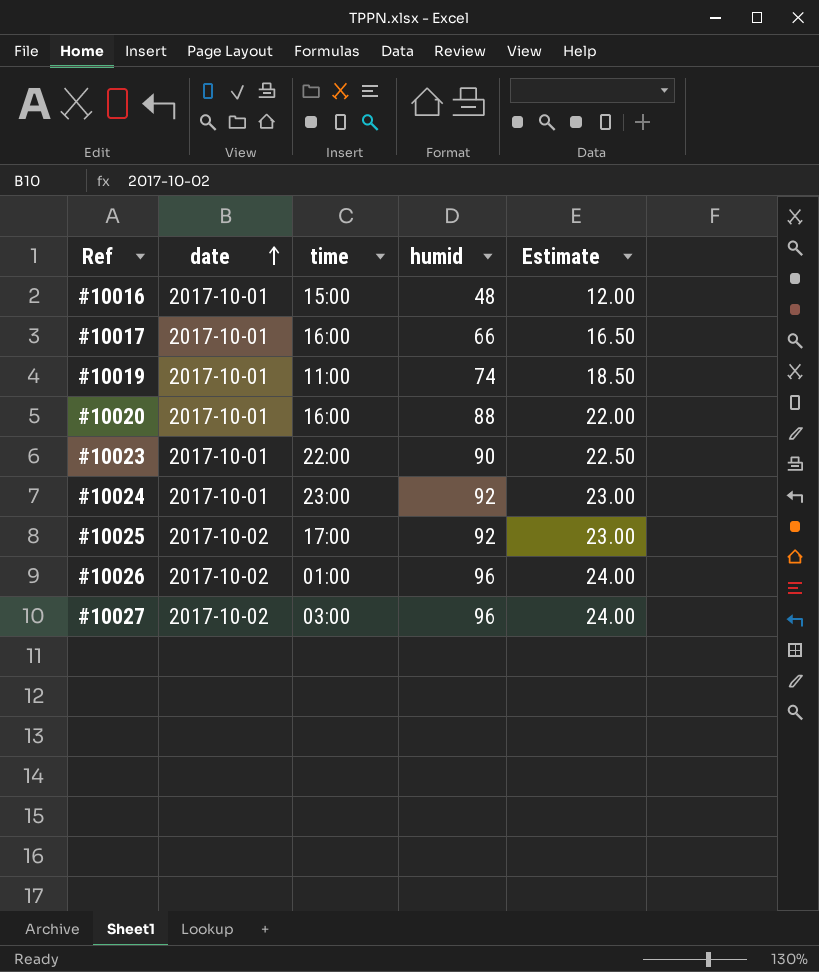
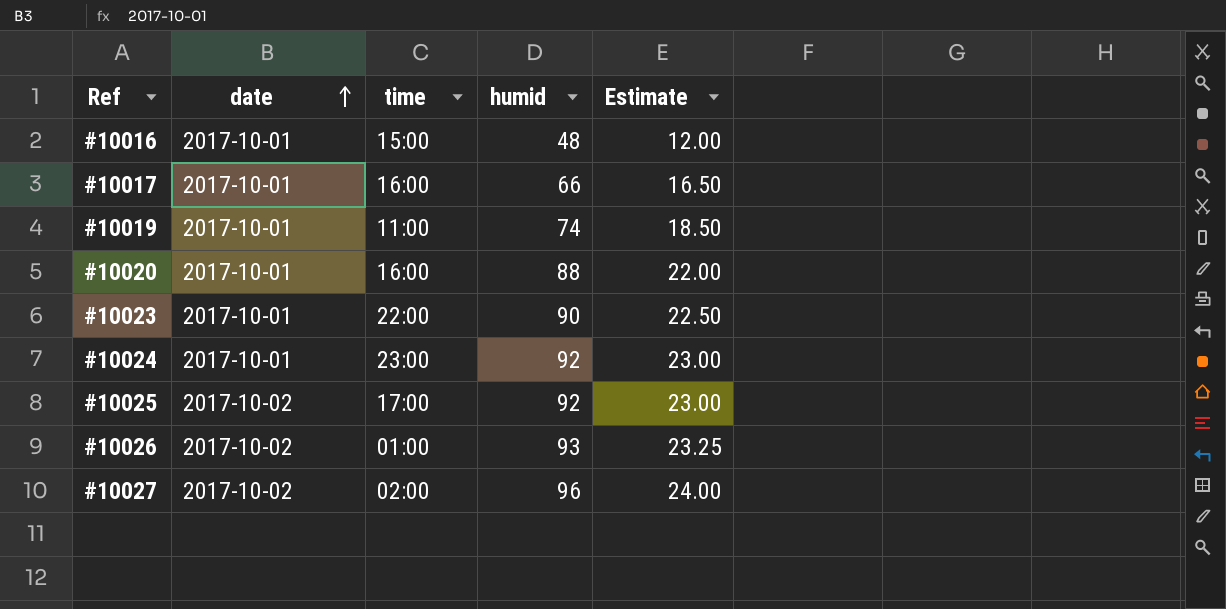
#10026 | humid: 96 -> 93
#10026 | Estimate: 24.00 -> 23.25
#10027 | time: 03:00 -> 02:00

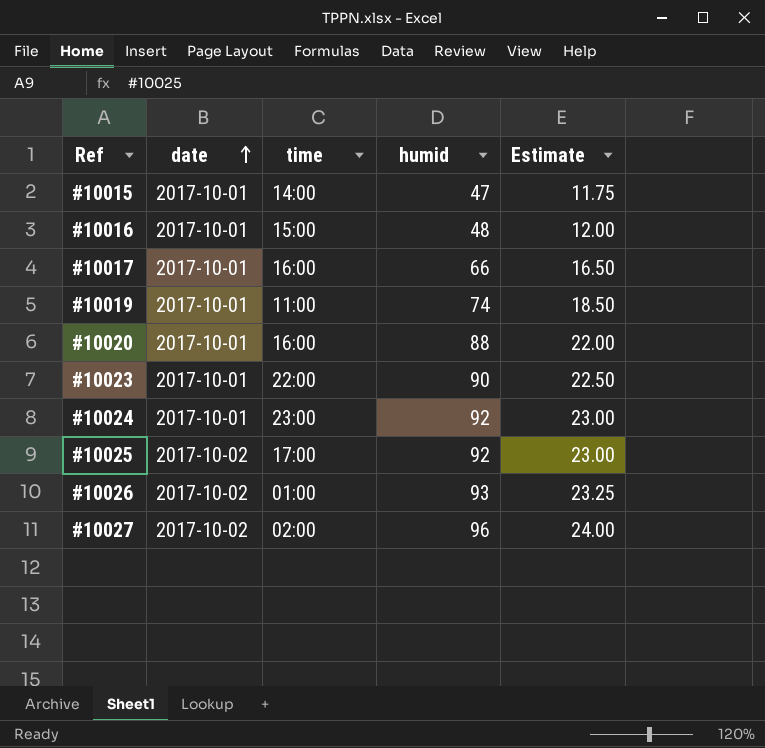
row #10015: none -> 2017-10-01 | 14:00 | 47 | 11.75

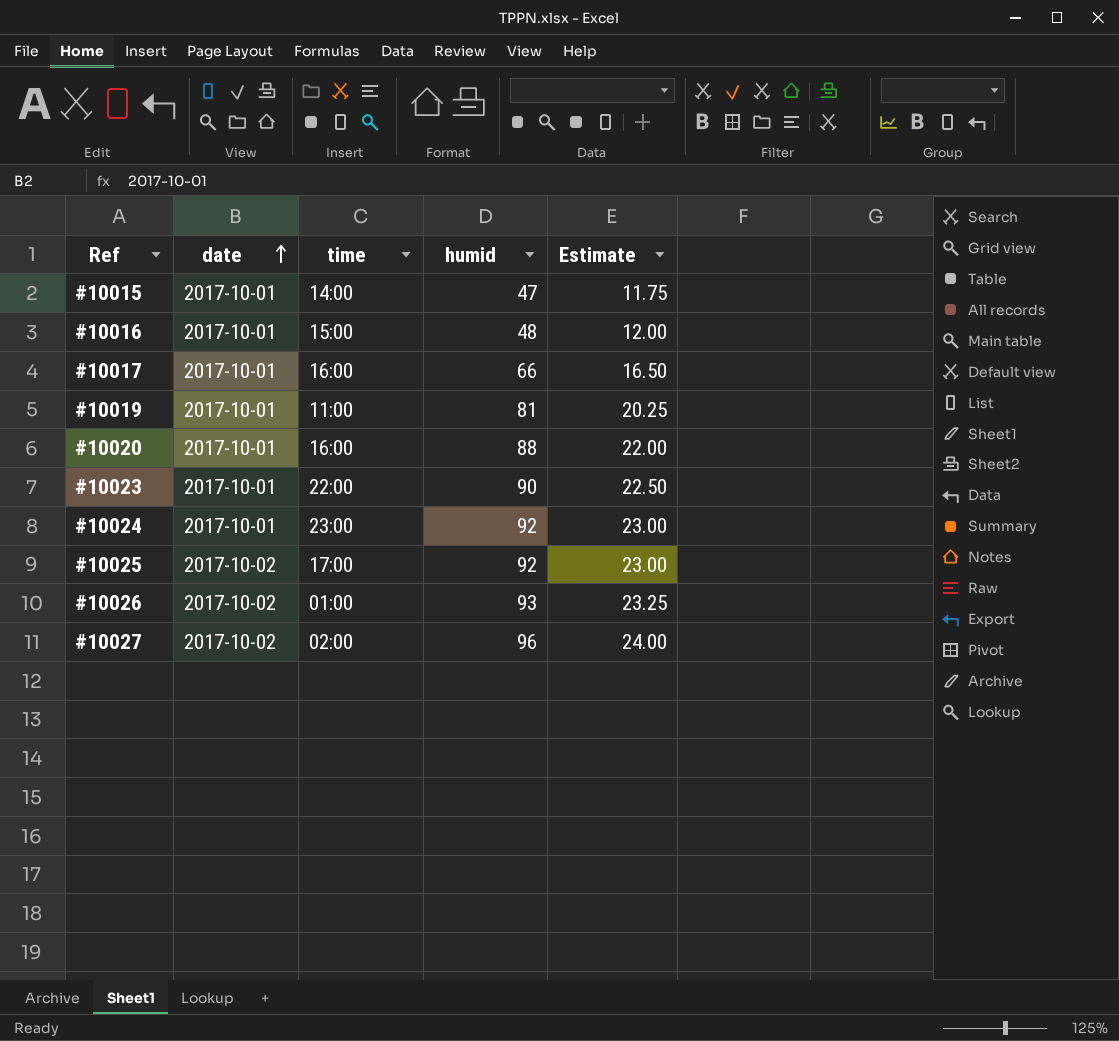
#10019 | humid: 74 -> 81
#10019 | Estimate: 18.50 -> 20.25

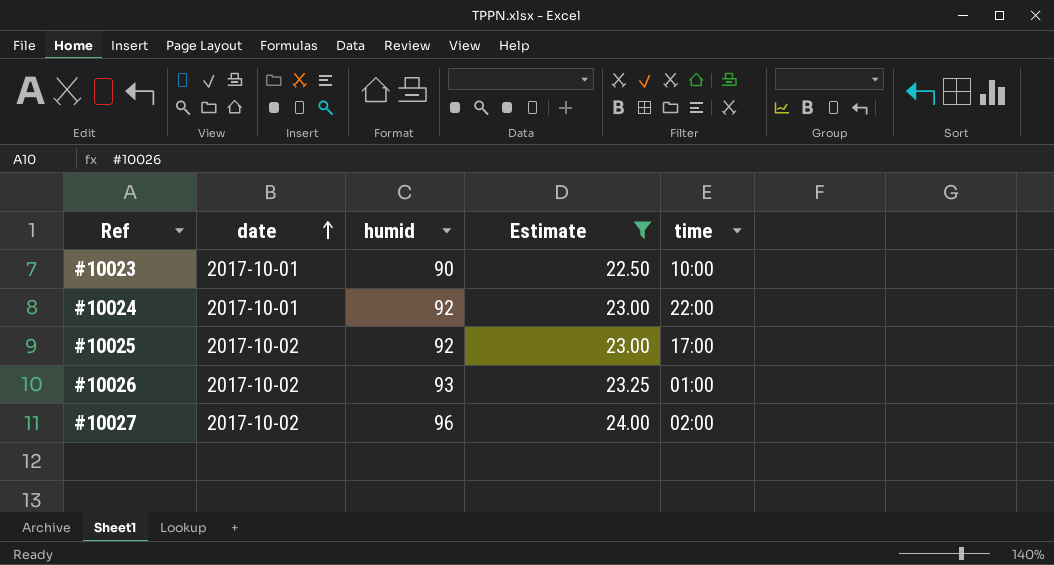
filter: none -> Estimate >= 22.50
column time | position: 3 -> 5
#10023 | time: 22:00 -> 10:00
#10024 | time: 23:00 -> 22:00

